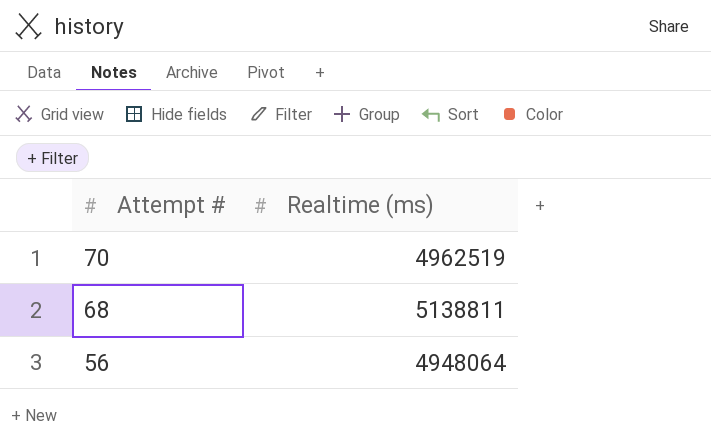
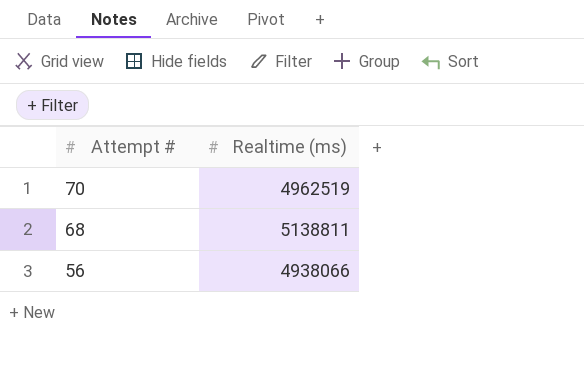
56 | Realtime (ms): 4948064 -> 4938066

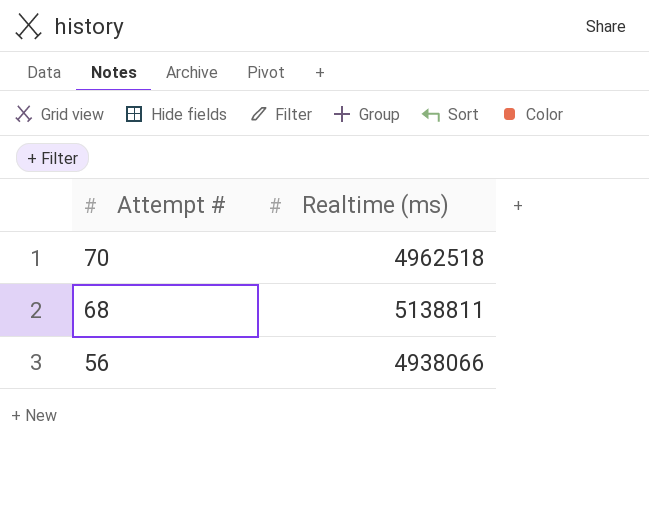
70 | Realtime (ms): 4962519 -> 4962518

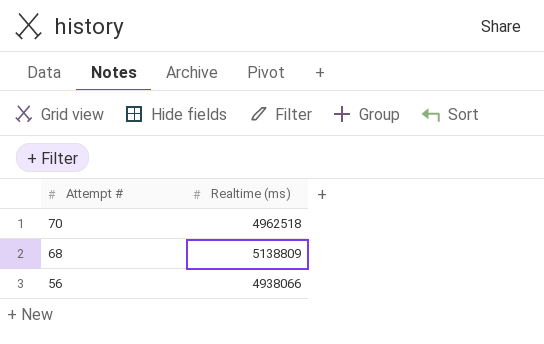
68 | Realtime (ms): 5138811 -> 5138809

